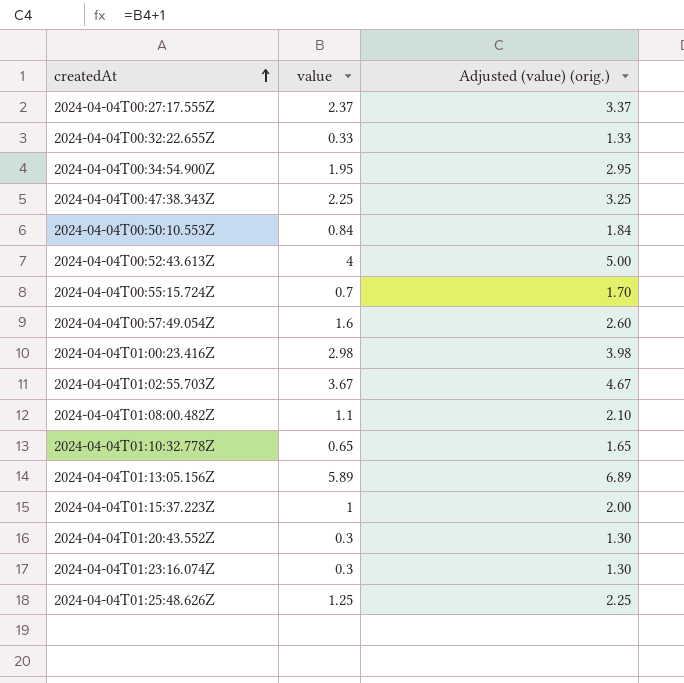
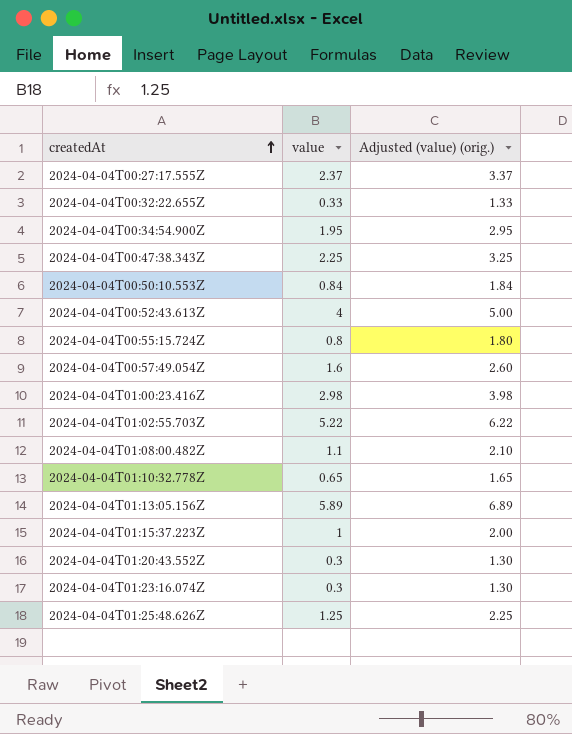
2024-04-04T00:55:15.724Z | value: 0.7 -> 0.8
2024-04-04T00:55:15.724Z | Adjusted (value) (orig.): 1.70 -> 1.80
2024-04-04T01:02:55.703Z | value: 3.67 -> 5.22
2024-04-04T01:02:55.703Z | Adjusted (value) (orig.): 4.67 -> 6.22

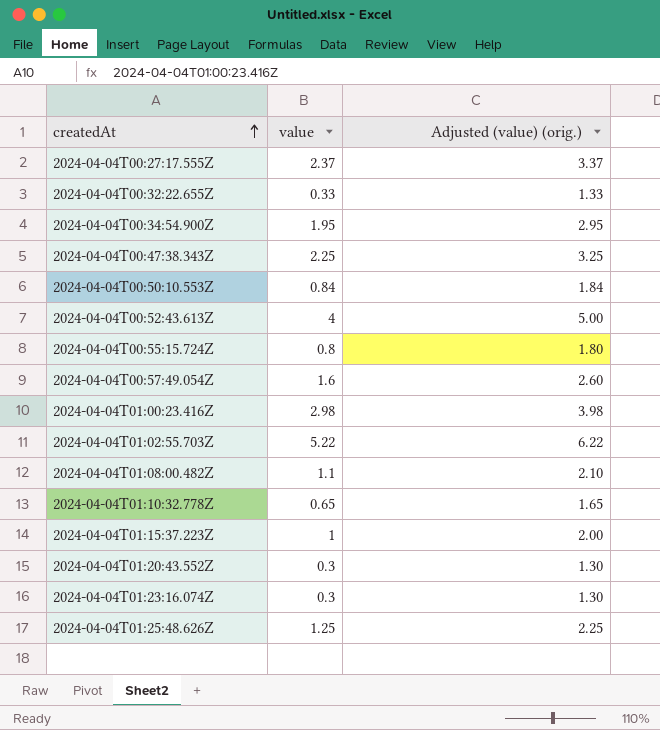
row 2024-04-04T01:13:05.156Z: 5.89 | 6.89 -> none

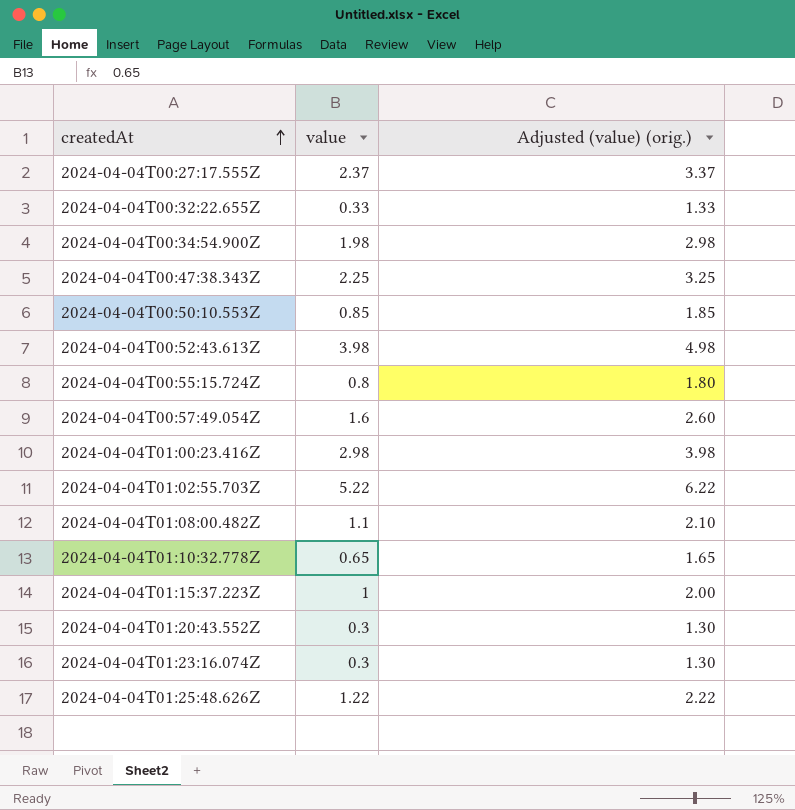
2024-04-04T00:34:54.900Z | value: 1.95 -> 1.98
2024-04-04T00:34:54.900Z | Adjusted (value) (orig.): 2.95 -> 2.98
2024-04-04T00:50:10.553Z | value: 0.84 -> 0.85
2024-04-04T00:50:10.553Z | Adjusted (value) (orig.): 1.84 -> 1.85
2024-04-04T00:52:43.613Z | value: 4 -> 3.98
2024-04-04T00:52:43.613Z | Adjusted (value) (orig.): 5.00 -> 4.98
2024-04-04T01:25:48.626Z | value: 1.25 -> 1.22
2024-04-04T01:25:48.626Z | Adjusted (value) (orig.): 2.25 -> 2.22

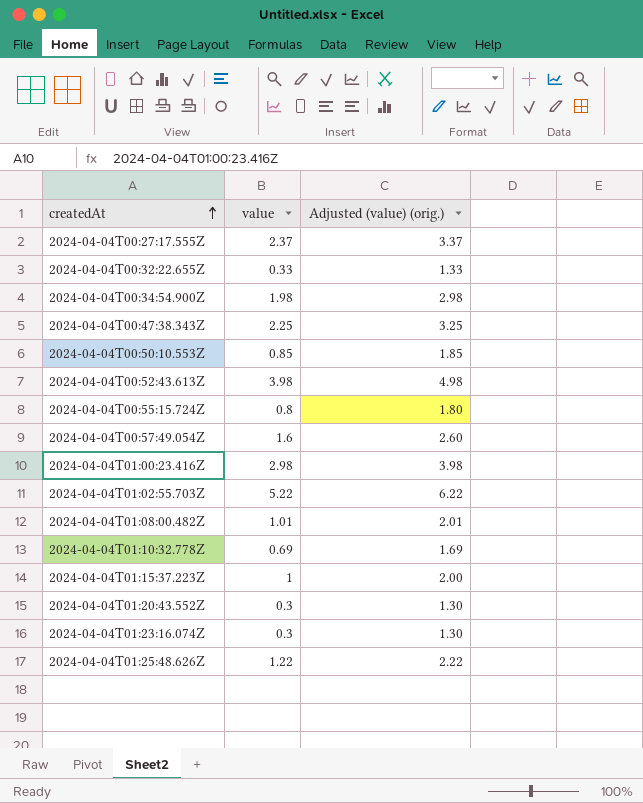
2024-04-04T01:08:00.482Z | value: 1.1 -> 1.01
2024-04-04T01:08:00.482Z | Adjusted (value) (orig.): 2.10 -> 2.01
2024-04-04T01:10:32.778Z | value: 0.65 -> 0.69
2024-04-04T01:10:32.778Z | Adjusted (value) (orig.): 1.65 -> 1.69

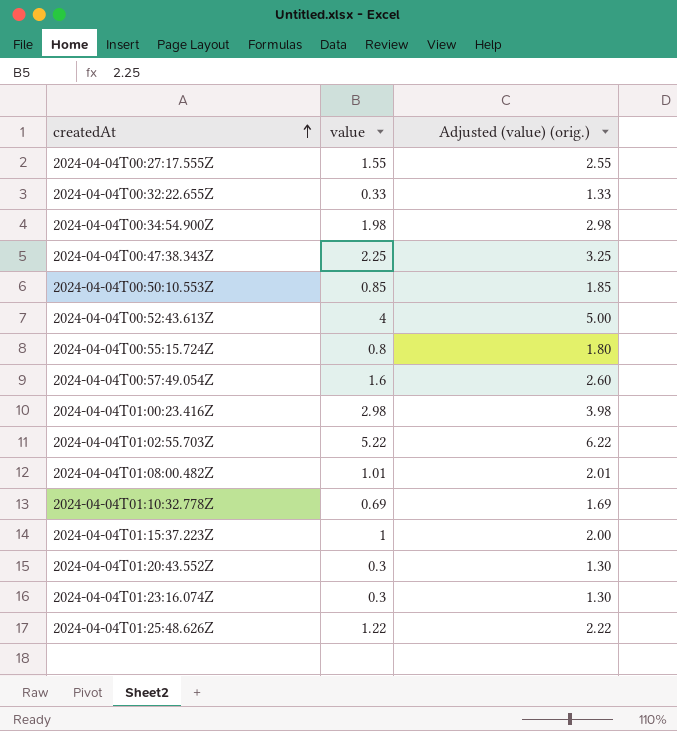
2024-04-04T00:27:17.555Z | value: 2.37 -> 1.55
2024-04-04T00:27:17.555Z | Adjusted (value) (orig.): 3.37 -> 2.55
2024-04-04T00:52:43.613Z | value: 3.98 -> 4
2024-04-04T00:52:43.613Z | Adjusted (value) (orig.): 4.98 -> 5.00

